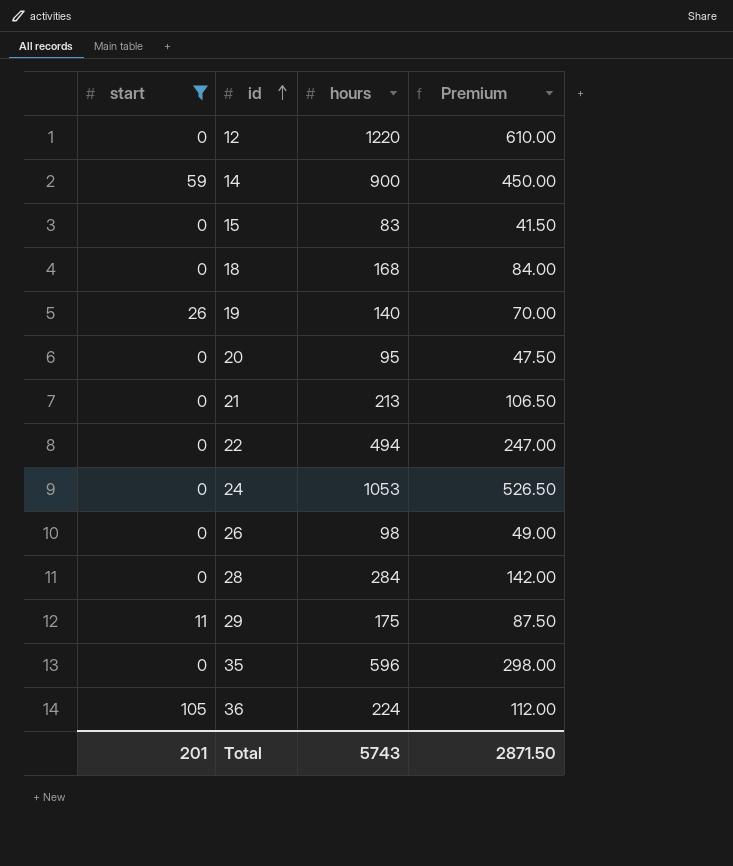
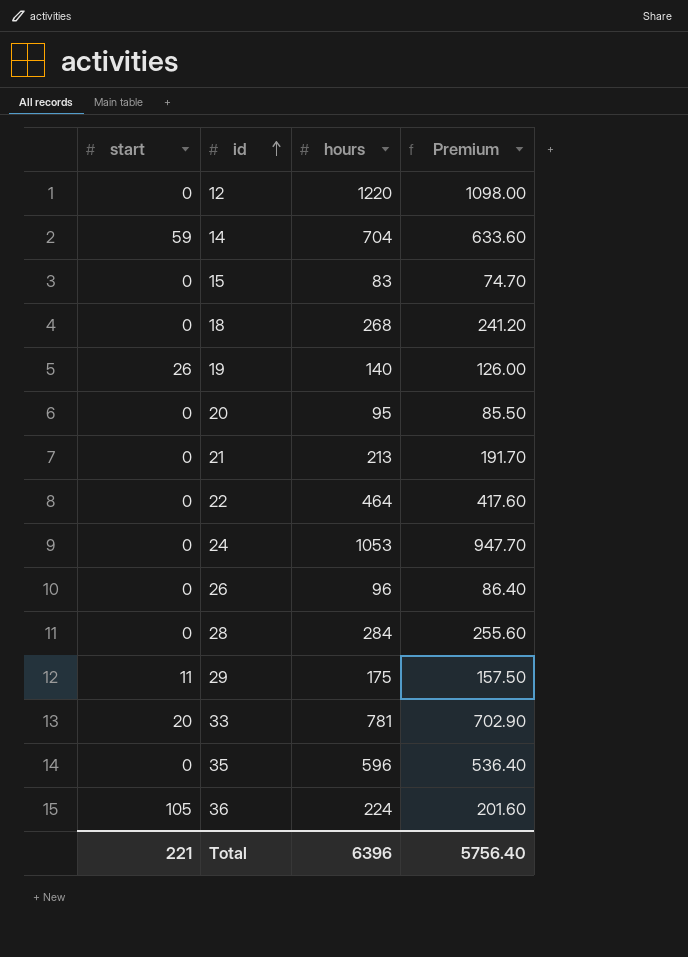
filter: start != 20 -> none
column Premium | formula: [hours] * 0.5 -> [hours] * 0.9
14 | hours: 900 -> 704
18 | hours: 168 -> 268
22 | hours: 494 -> 464
26 | hours: 98 -> 96
Total | start: 201 -> 221
Total | hours: 5743 -> 6396
Total | Premium: 2871.50 -> 5756.40

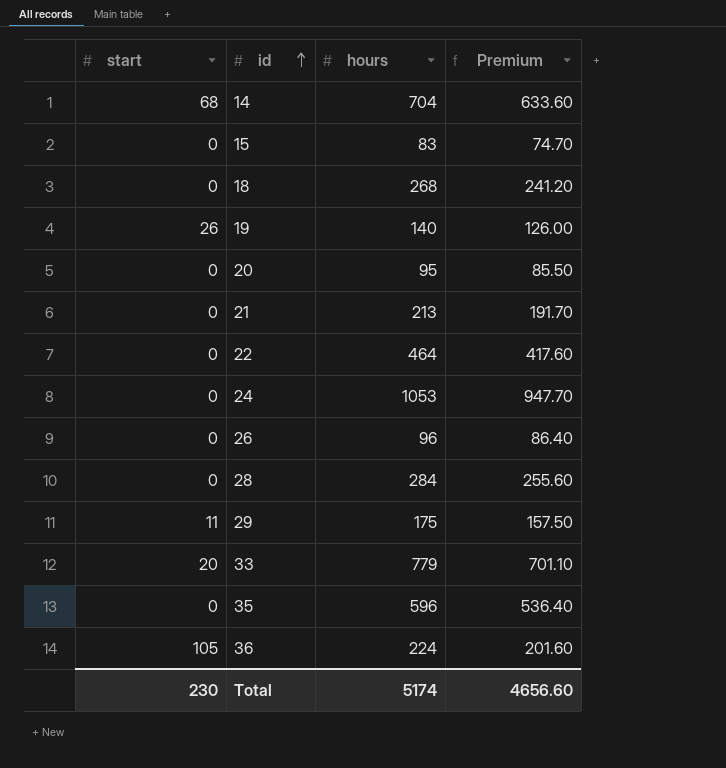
row 12: 0 | 1220 | 1098.00 -> none
14 | start: 59 -> 68
33 | hours: 781 -> 779
33 | Premium: 702.90 -> 701.10
Total | start: 221 -> 230
Total | hours: 6396 -> 5174
Total | Premium: 5756.40 -> 4656.60

